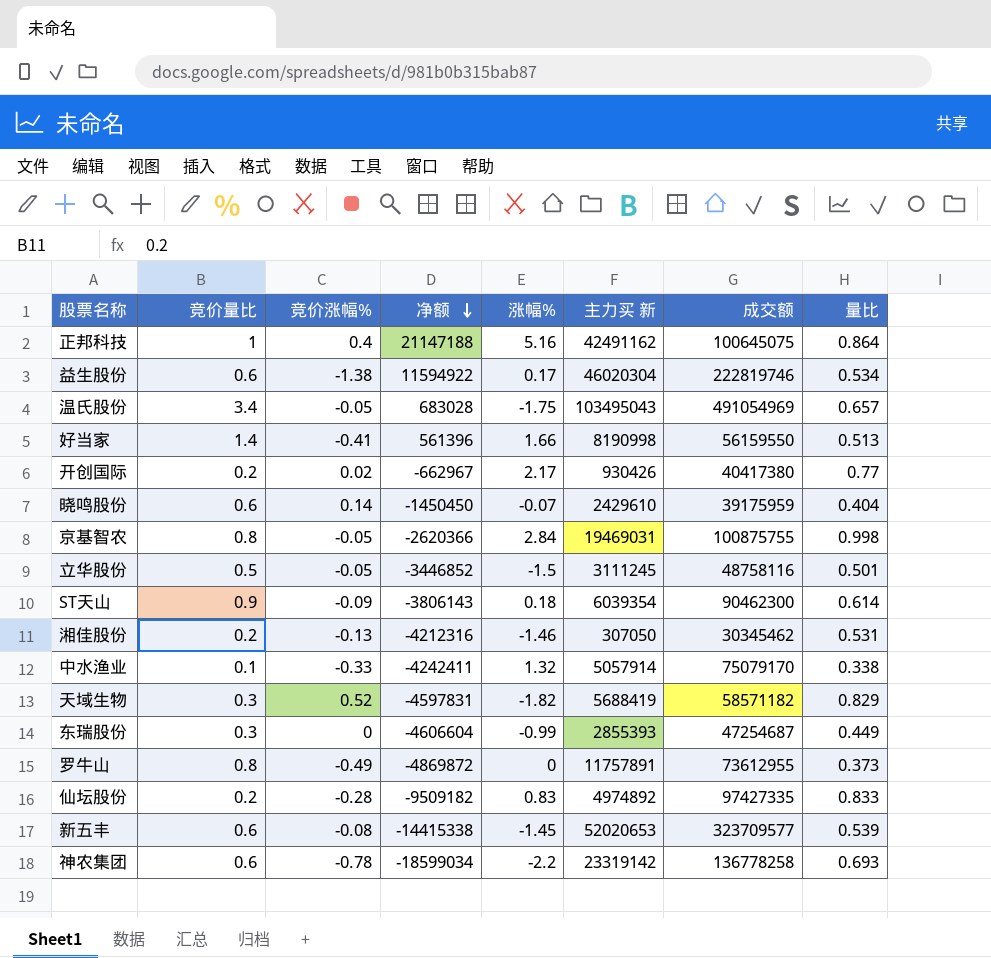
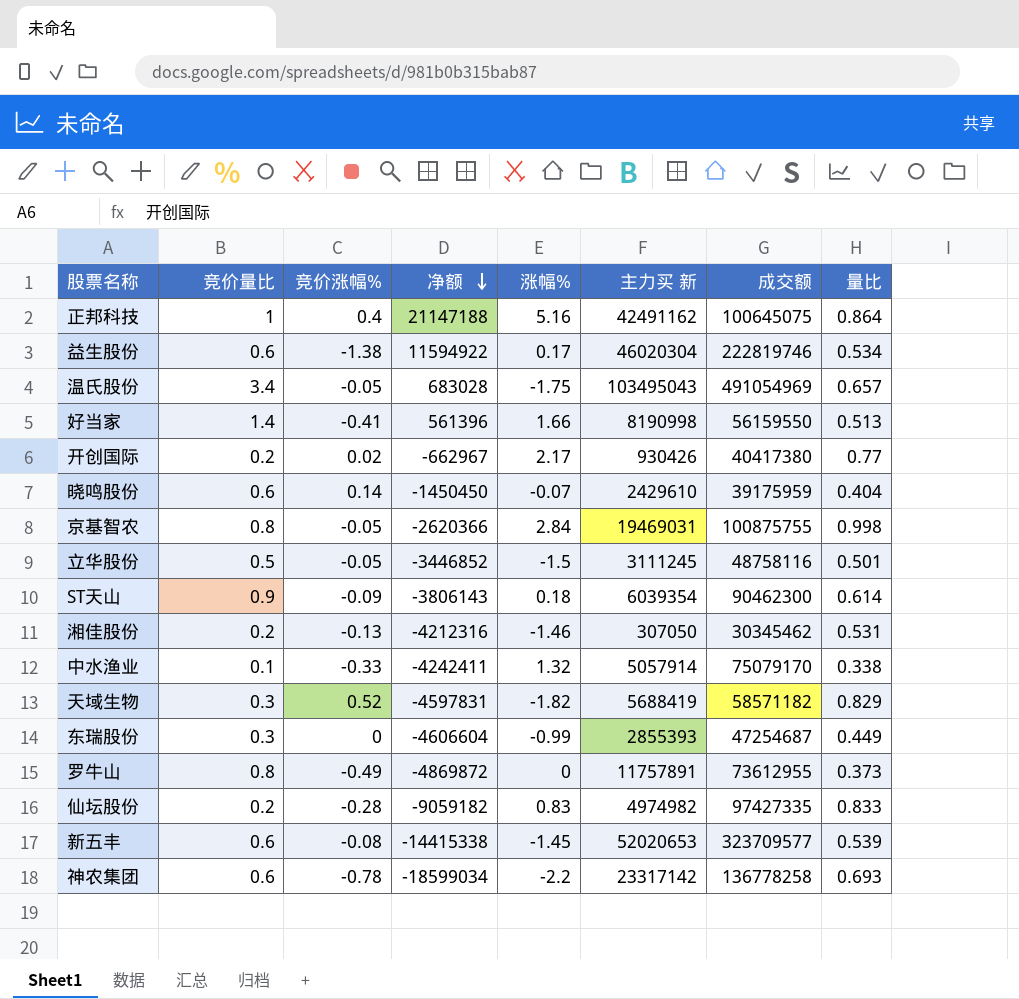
仙坛股份 | 净额: -9509182 -> -9059182
仙坛股份 | 主力买 新: 4974892 -> 4974982
神农集团 | 主力买 新: 23319142 -> 23317142

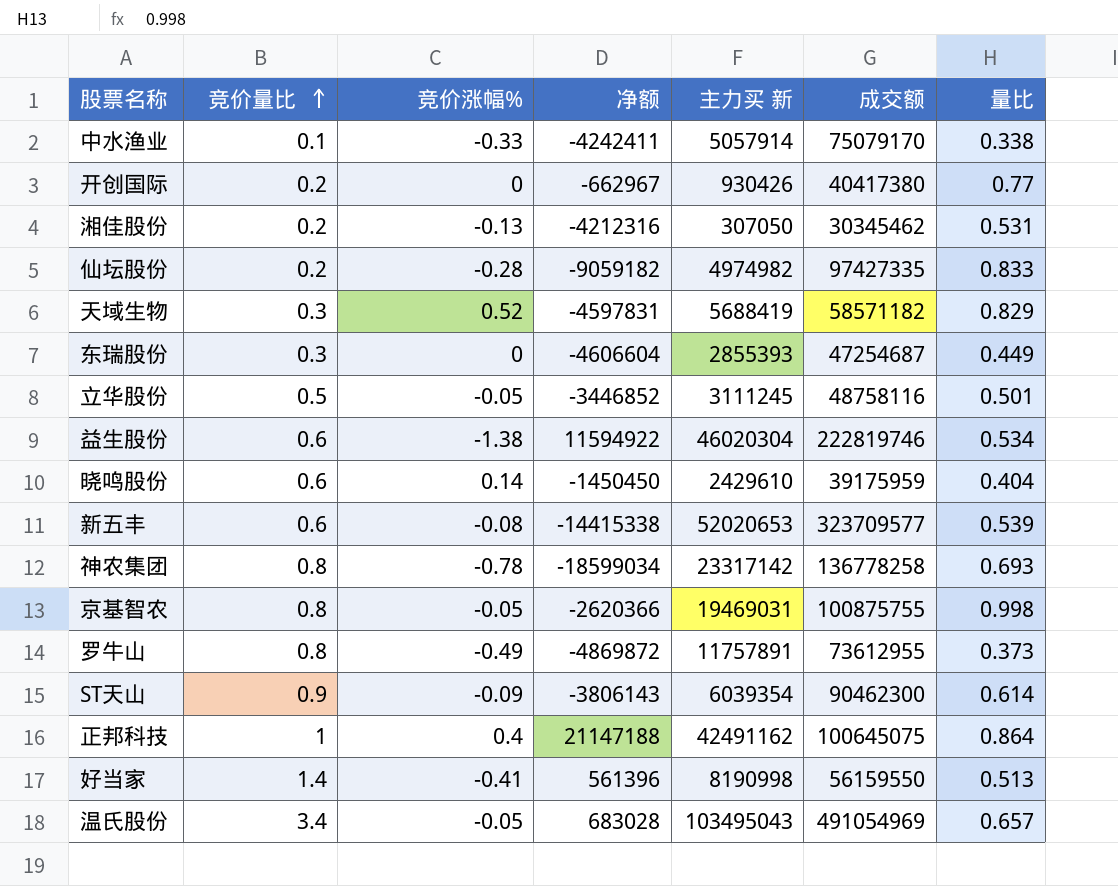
row order: 净额 descending -> 竞价量比 ascending
column 涨幅% | position: 5 -> none
开创国际 | 竞价涨幅%: 0.02 -> 0
神农集团 | 竞价量比: 0.6 -> 0.8

